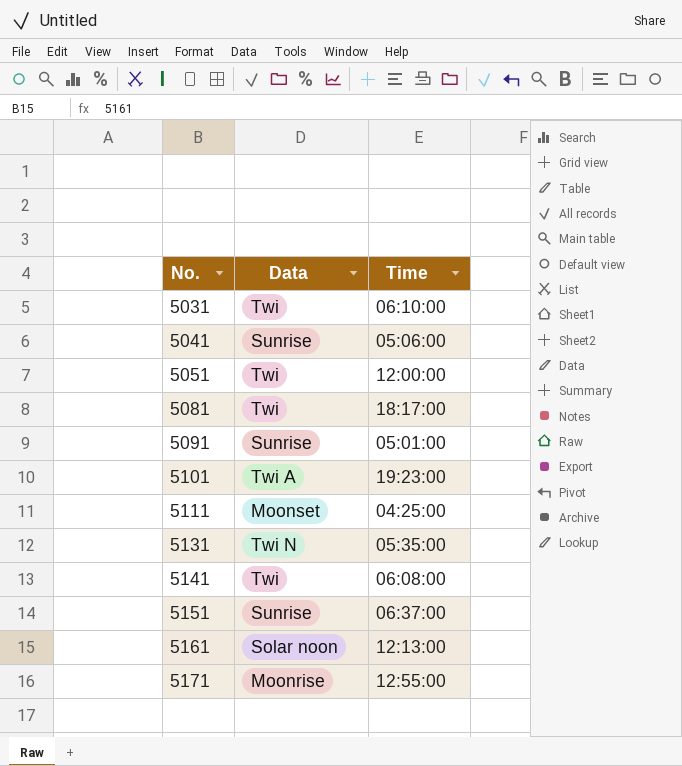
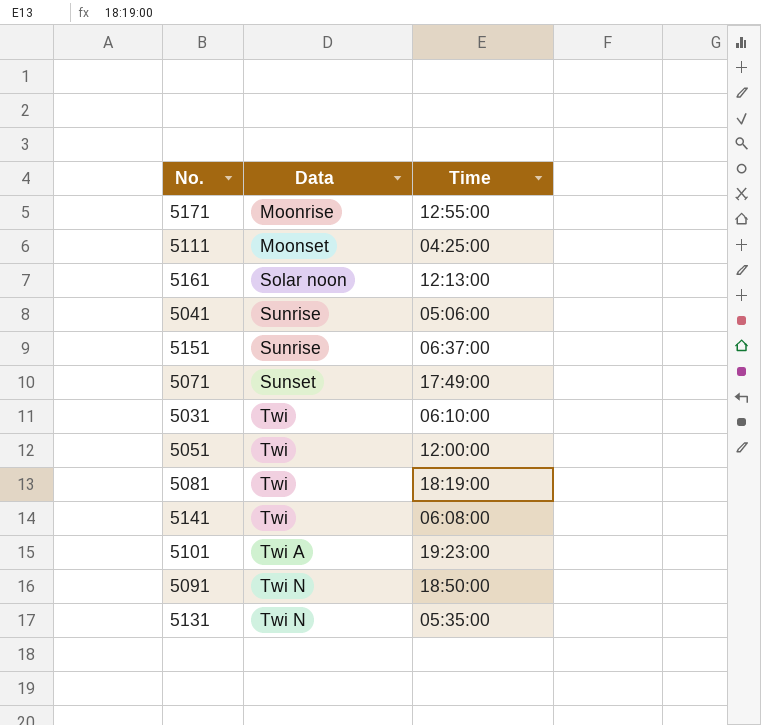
row order: No. ascending -> Data ascending
row 5071: none -> Sunset | 17:49:00
5081 | Time: 18:17:00 -> 18:19:00
5091 | Data: Sunrise -> Twi N
5091 | Time: 05:01:00 -> 18:50:00

